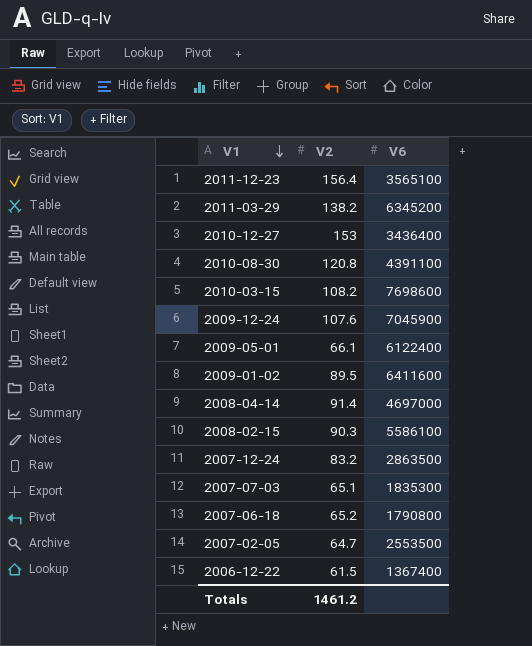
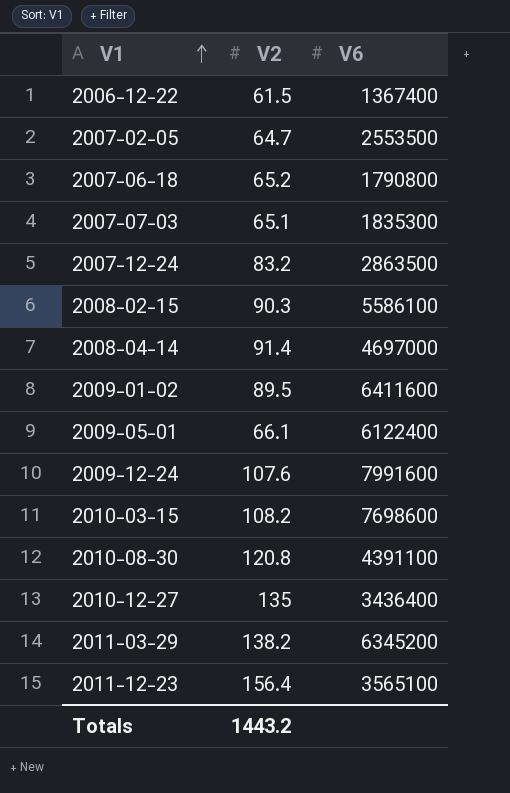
row order: V1 descending -> V1 ascending
2009-12-24 | V6: 7045900 -> 7991600
2010-12-27 | V2: 153 -> 135
Totals | V2: 1461.2 -> 1443.2

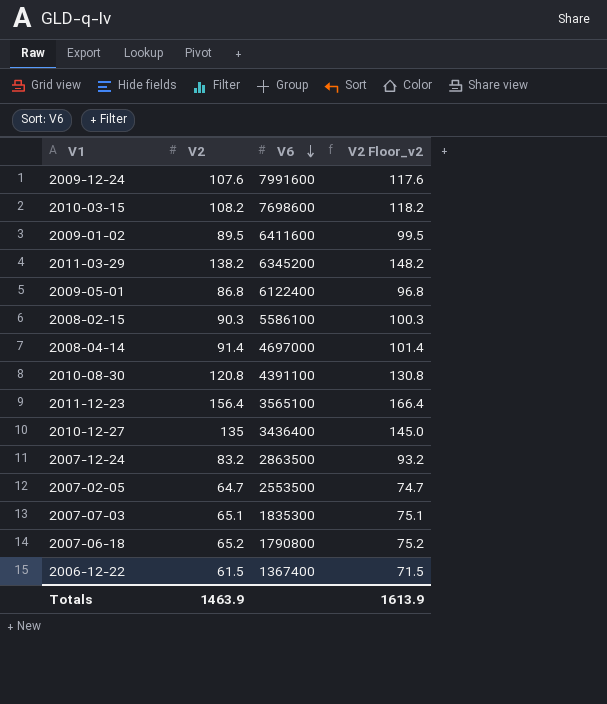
row order: V1 ascending -> V6 descending
column V2 Floor_v2 | formula: none -> [V2] + 10
2009-05-01 | V2: 66.1 -> 86.8
Totals | V2: 1443.2 -> 1463.9

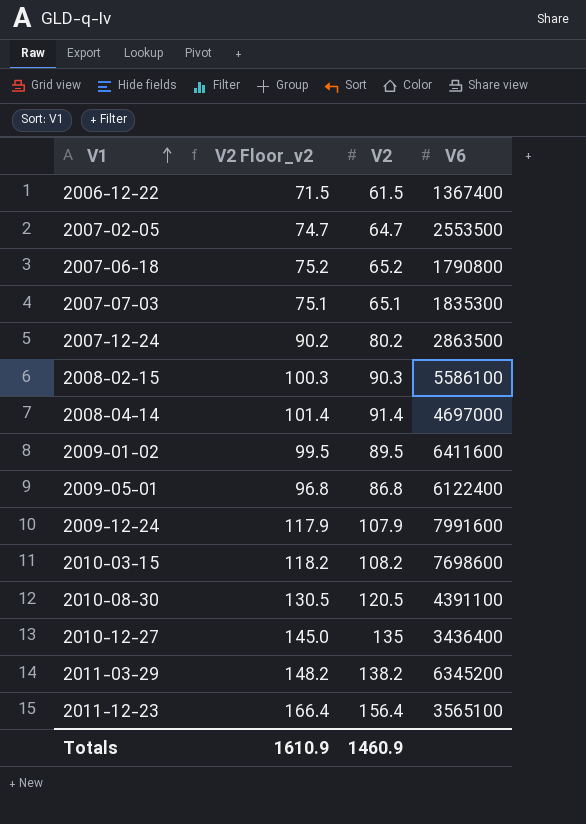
row order: V6 descending -> V1 ascending
column V2 Floor_v2 | position: 4 -> 2
2007-12-24 | V2 Floor_v2: 93.2 -> 90.2
2007-12-24 | V2: 83.2 -> 80.2
2009-12-24 | V2 Floor_v2: 117.6 -> 117.9
2009-12-24 | V2: 107.6 -> 107.9
2010-08-30 | V2 Floor_v2: 130.8 -> 130.5
2010-08-30 | V2: 120.8 -> 120.5
Totals | V2 Floor_v2: 1613.9 -> 1610.9
Totals | V2: 1463.9 -> 1460.9

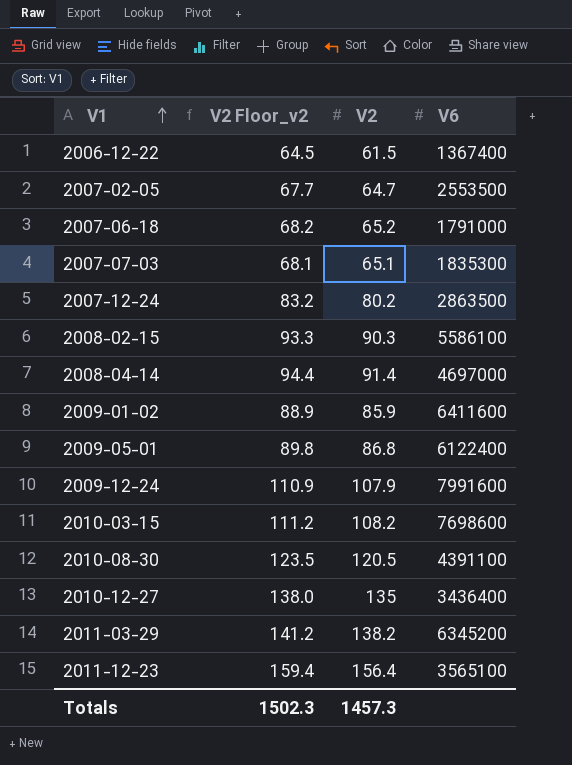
column V2 Floor_v2 | formula: [V2] + 10 -> [V2] + 3
2007-06-18 | V6: 1790800 -> 1791000
2009-01-02 | V2: 89.5 -> 85.9
Totals | V2 Floor_v2: 1610.9 -> 1502.3
Totals | V2: 1460.9 -> 1457.3

